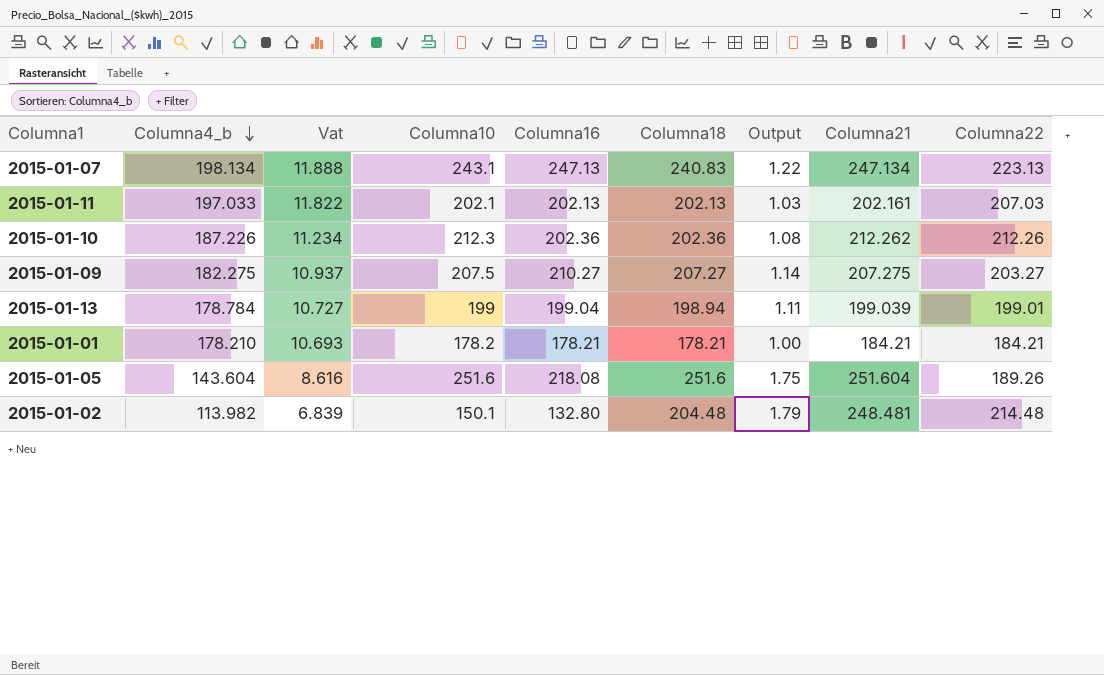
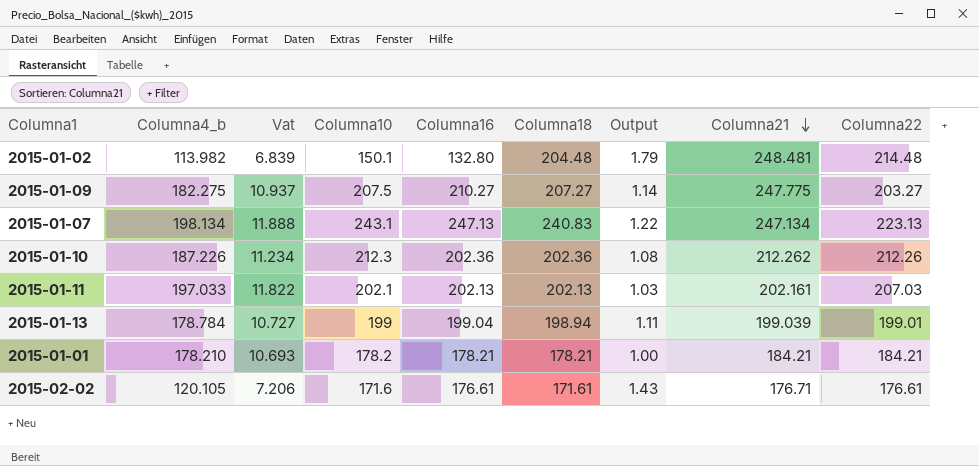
row order: Columna4_b descending -> Columna21 descending
row 2015-01-05: 143.604 | 8.616 | 251.6 | 218.08 | 251.6 | 1.75 | 251.604 | 189.26 -> none
2015-01-09 | Columna21: 207.275 -> 247.775
row 2015-02-02: none -> 120.105 | 7.206 | 171.6 | 176.61 | 171.61 | 1.43 | 176.71 | 176.61

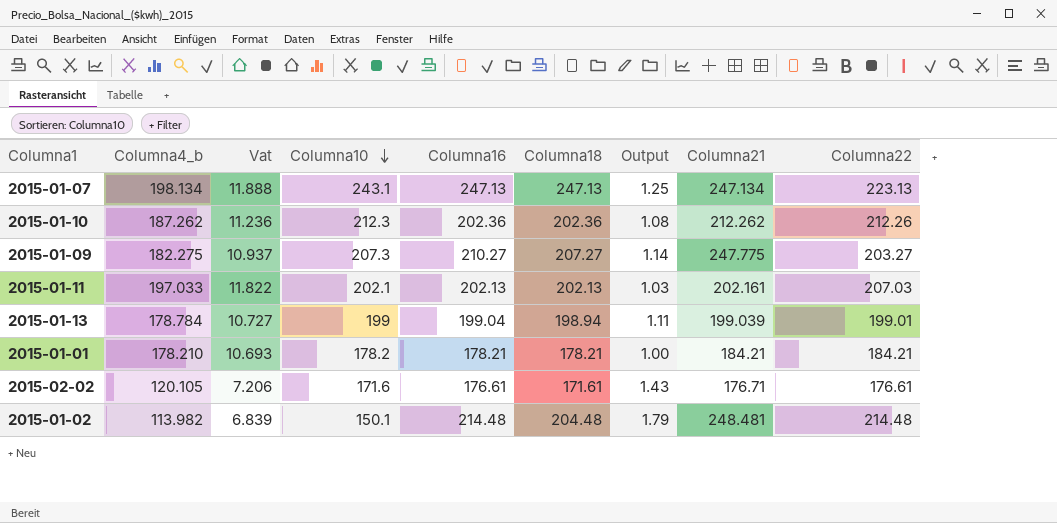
row order: Columna21 descending -> Columna10 descending
2015-01-07 | Columna18: 240.83 -> 247.13
2015-01-07 | Output: 1.22 -> 1.25
2015-01-10 | Columna4_b: 187.226 -> 187.262
2015-01-10 | Vat: 11.234 -> 11.236
2015-01-09 | Columna10: 207.5 -> 207.3
2015-01-02 | Columna16: 132.80 -> 214.48

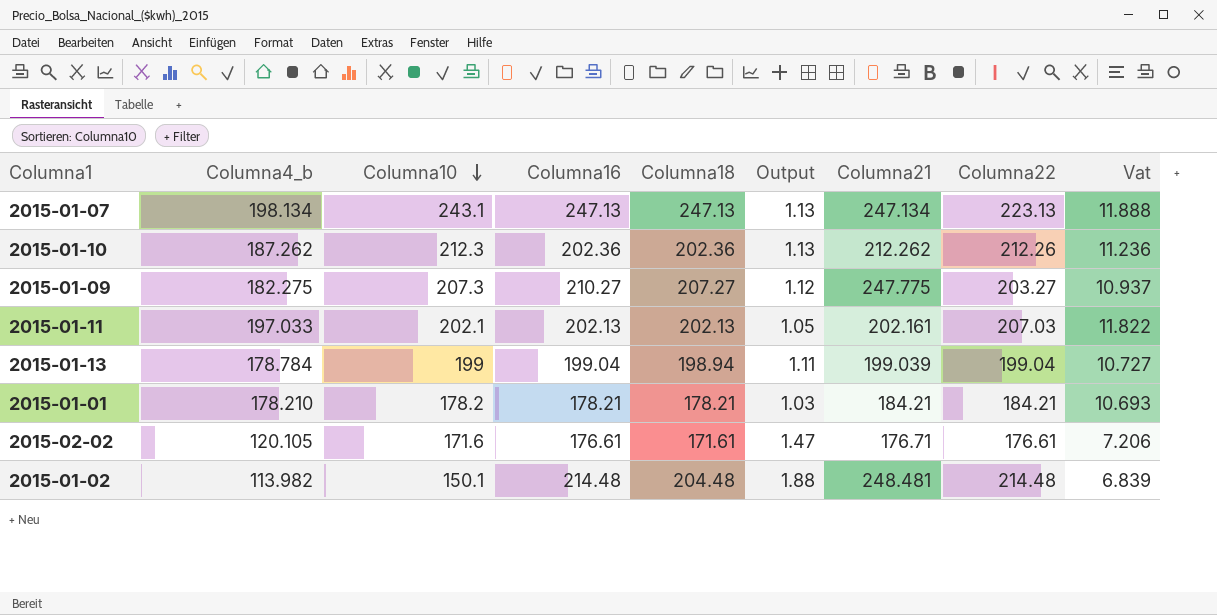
column Output | formula: [Columna18] / [Columna4_b] -> [Columna22] / [Columna4_b]
column Vat | position: 3 -> 9
2015-01-13 | Columna22: 199.01 -> 199.04

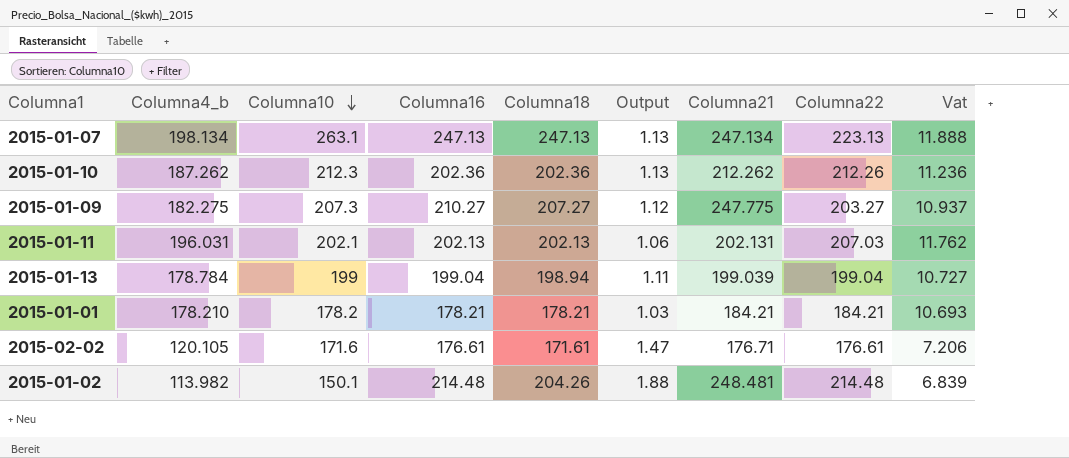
2015-01-07 | Columna10: 243.1 -> 263.1
2015-01-11 | Columna4_b: 197.033 -> 196.031
2015-01-11 | Output: 1.05 -> 1.06
2015-01-11 | Columna21: 202.161 -> 202.131
2015-01-11 | Vat: 11.822 -> 11.762
2015-01-02 | Columna18: 204.48 -> 204.26

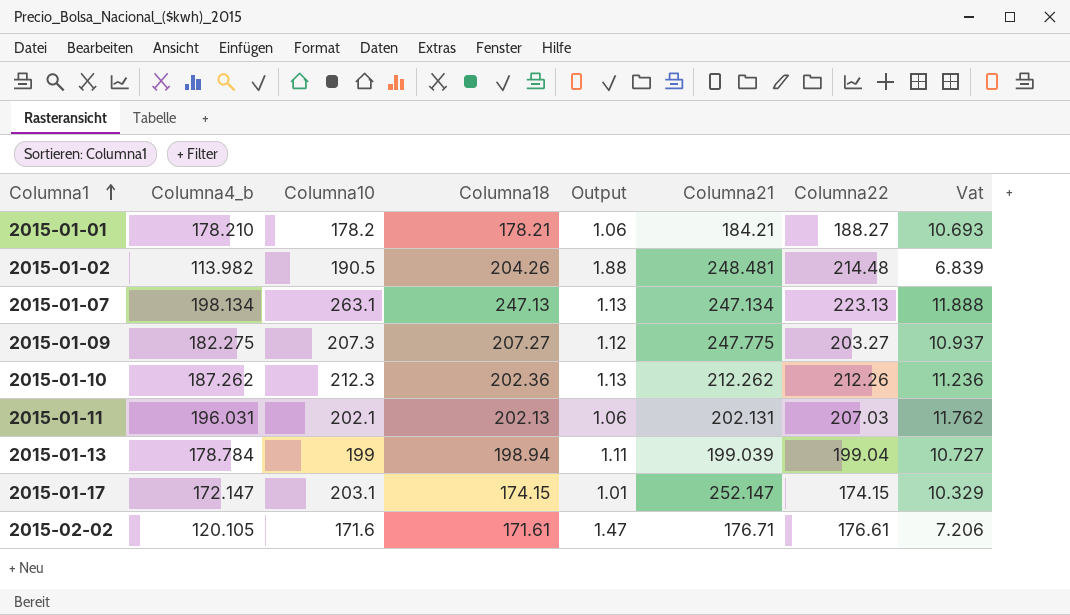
row order: Columna10 descending -> Columna1 ascending
column Columna16 | position: 4 -> none
2015-01-01 | Output: 1.03 -> 1.06
2015-01-01 | Columna22: 184.21 -> 188.27
2015-01-02 | Columna10: 150.1 -> 190.5
row 2015-01-17: none -> 172.147 | 203.1 | 174.15 | 1.01 | 252.147 | 174.15 | 10.329

